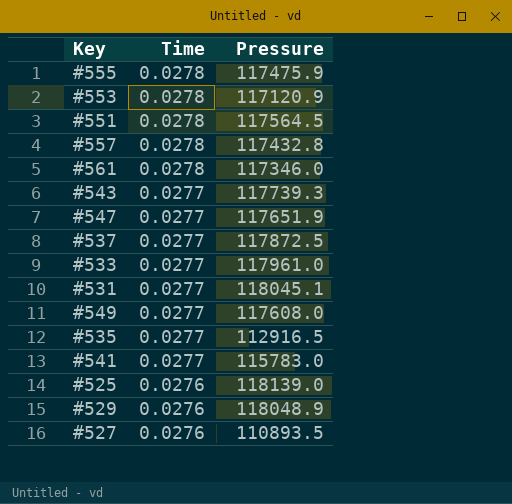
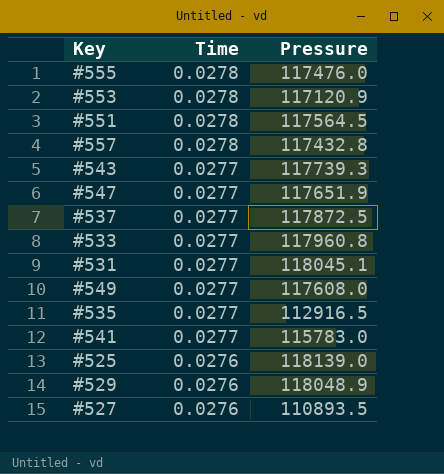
row #561: 0.0278 | 117346.0 -> none
#555 | Pressure: 117475.9 -> 117476.0
#533 | Pressure: 117961.0 -> 117960.8

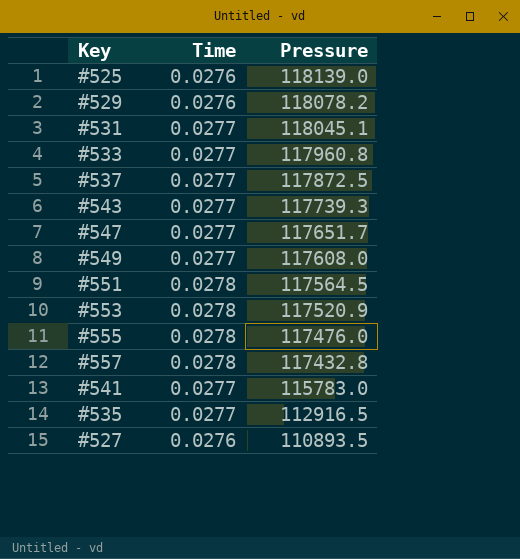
row order: Time descending -> Pressure descending
#529 | Pressure: 118048.9 -> 118078.2
#547 | Pressure: 117651.9 -> 117651.7
#553 | Pressure: 117120.9 -> 117520.9

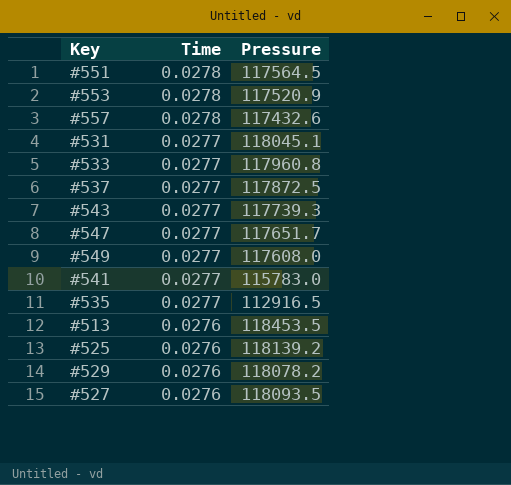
row order: Pressure descending -> Time descending
row #555: 0.0278 | 117476.0 -> none
#557 | Pressure: 117432.8 -> 117432.6
row #513: none -> 0.0276 | 118453.5
#525 | Pressure: 118139.0 -> 118139.2
#527 | Pressure: 110893.5 -> 118093.5

